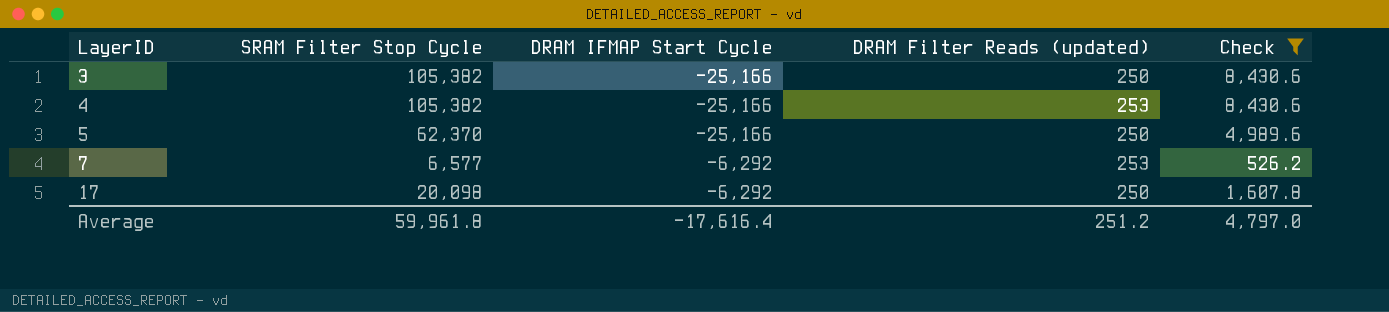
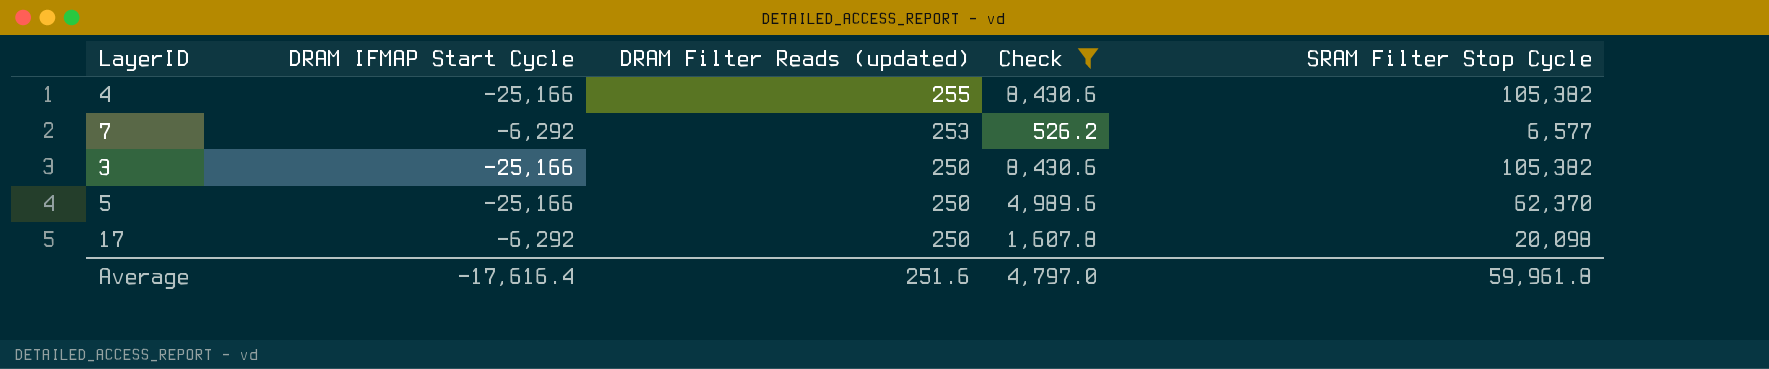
row order: LayerID ascending -> DRAM Filter Reads (updated) descending
column SRAM Filter Stop Cycle | position: 2 -> 5
4 | DRAM Filter Reads (updated): 253 -> 255
Average | DRAM Filter Reads (updated): 251.2 -> 251.6

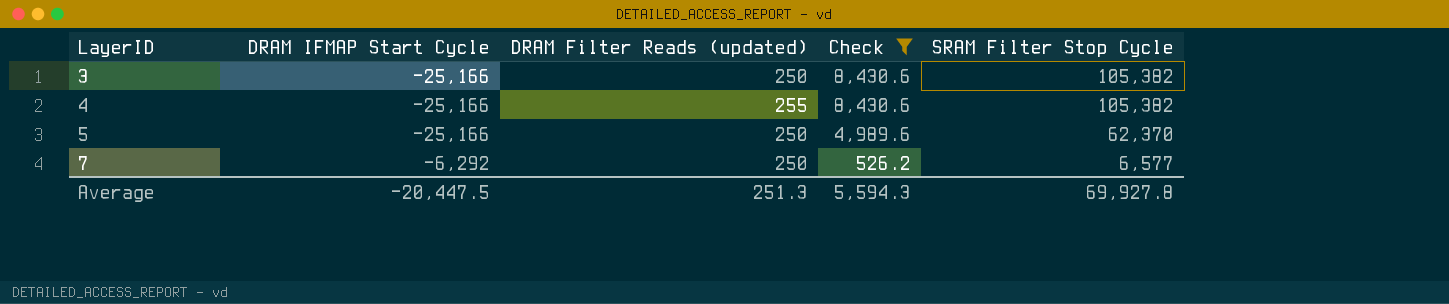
row order: DRAM Filter Reads (updated) descending -> LayerID ascending
row 17: -6,292 | 250 | 1,607.8 | 20,098 -> none
7 | DRAM Filter Reads (updated): 253 -> 250
Average | DRAM IFMAP Start Cycle: -17,616.4 -> -20,447.5
Average | DRAM Filter Reads (updated): 251.6 -> 251.3
Average | Check: 4,797.0 -> 5,594.3
Average | SRAM Filter Stop Cycle: 59,961.8 -> 69,927.8

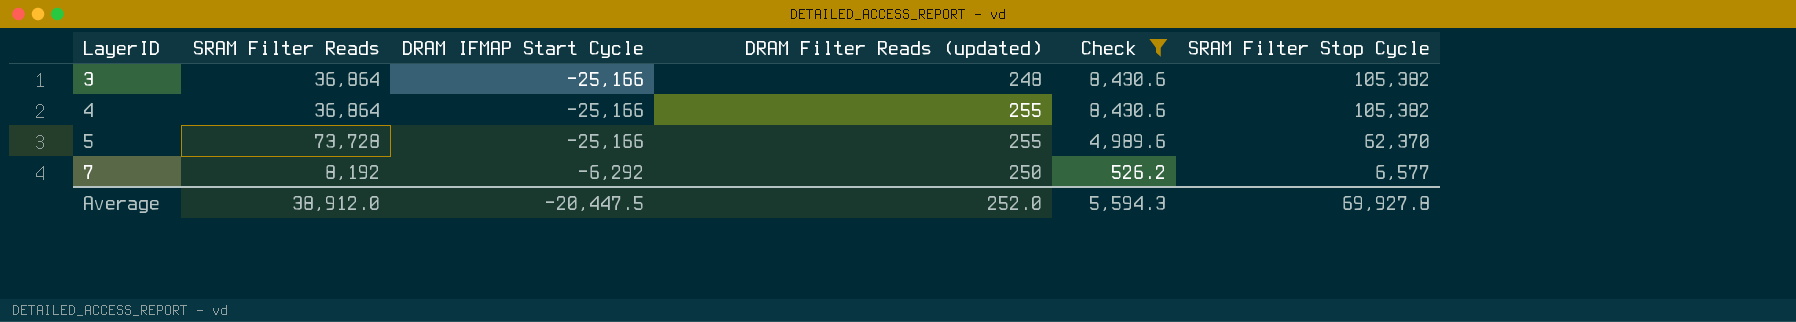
column SRAM Filter Reads | position: none -> 2
3 | DRAM Filter Reads (updated): 250 -> 248
5 | DRAM Filter Reads (updated): 250 -> 255
Average | DRAM Filter Reads (updated): 251.3 -> 252.0

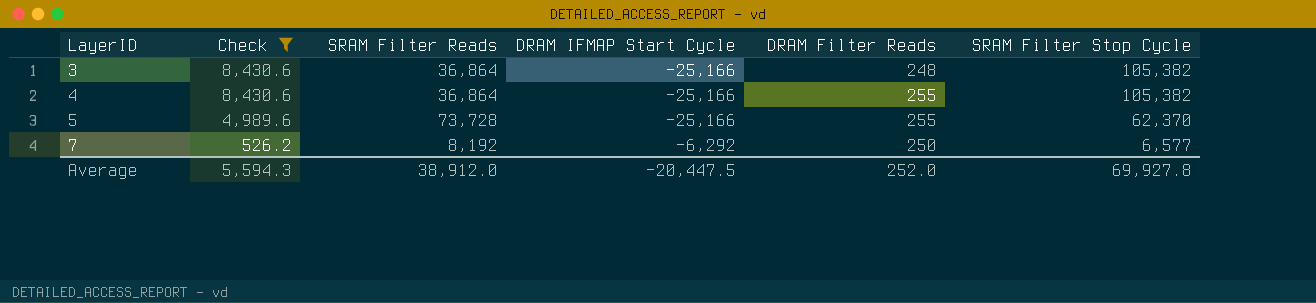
column Check | position: 5 -> 2
column name: DRAM Filter Reads (updated) -> DRAM Filter Reads

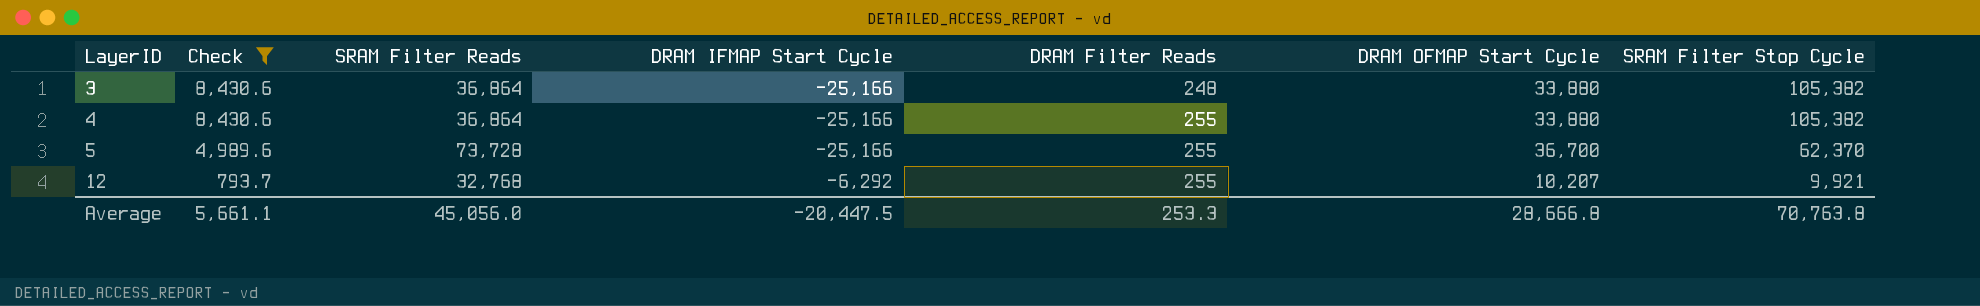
column DRAM OFMAP Start Cycle | position: none -> 6
row 7: 526.2 | 8,192 | -6,292 | 250 | 6,577 -> none
row 12: none -> 793.7 | 32,768 | -6,292 | 255 | 10,207 | 9,921
Average | Check: 5,594.3 -> 5,661.1
Average | SRAM Filter Reads: 38,912.0 -> 45,056.0
Average | DRAM Filter Reads: 252.0 -> 253.3
Average | SRAM Filter Stop Cycle: 69,927.8 -> 70,763.8

